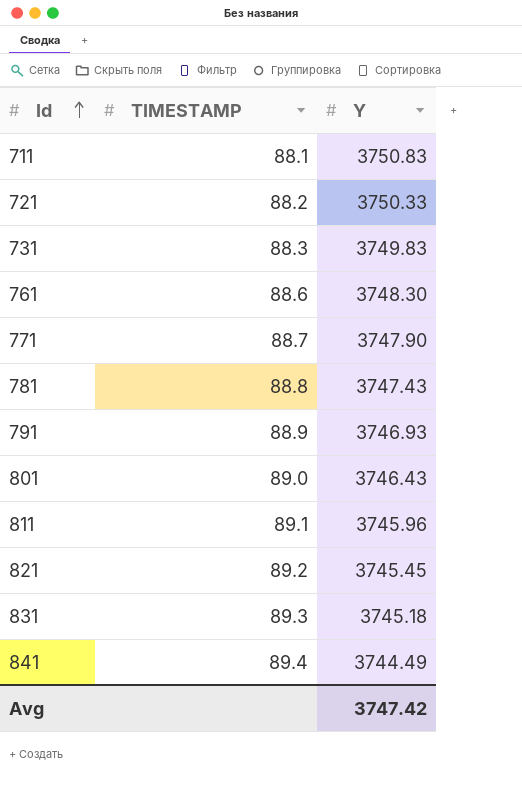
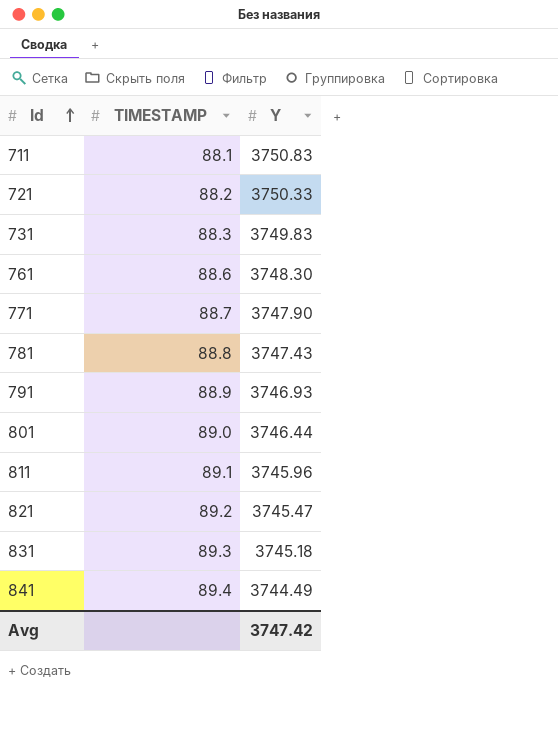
801 | Y: 3746.43 -> 3746.44
821 | Y: 3745.45 -> 3745.47

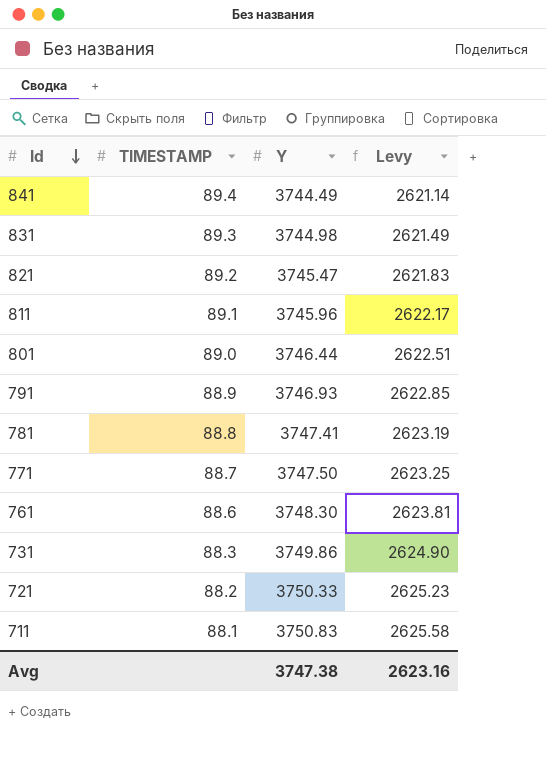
row order: Id ascending -> Id descending
column Levy | formula: none -> [Y] * 0.7
831 | Y: 3745.18 -> 3744.98
781 | Y: 3747.43 -> 3747.41
771 | Y: 3747.90 -> 3747.50
731 | Y: 3749.83 -> 3749.86
Avg | Y: 3747.42 -> 3747.38

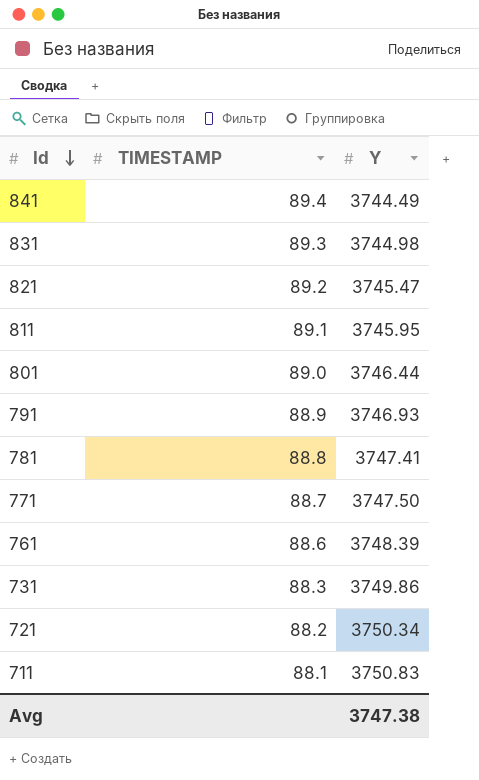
column Levy | formula: [Y] * 0.7 -> none
811 | Y: 3745.96 -> 3745.95
761 | Y: 3748.30 -> 3748.39
721 | Y: 3750.33 -> 3750.34

